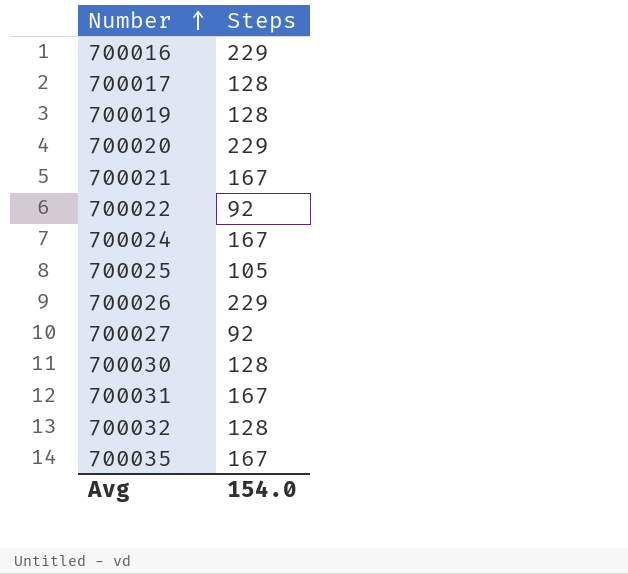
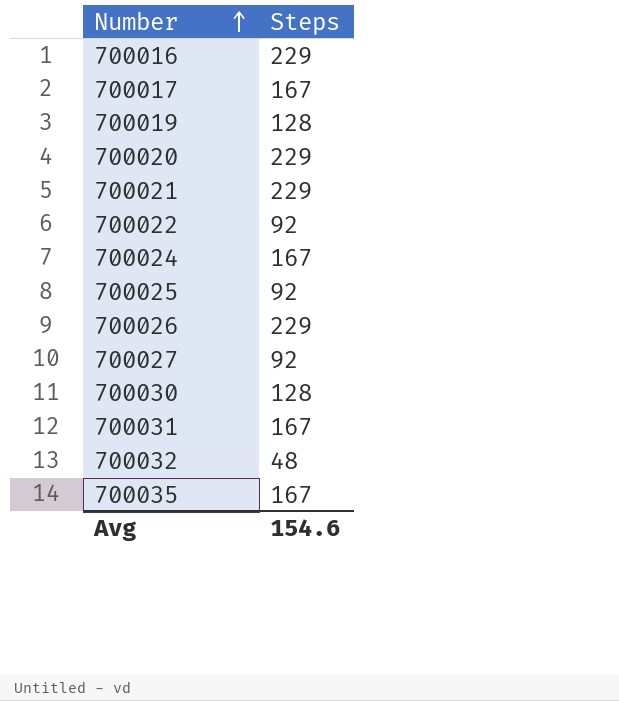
700017 | Steps: 128 -> 167
700021 | Steps: 167 -> 229
700025 | Steps: 105 -> 92
700032 | Steps: 128 -> 48
Avg | Steps: 154.0 -> 154.6

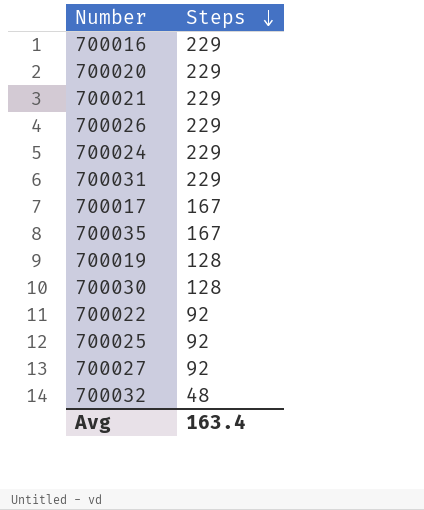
row order: Number ascending -> Steps descending
700024 | Steps: 167 -> 229
700031 | Steps: 167 -> 229
Avg | Steps: 154.6 -> 163.4

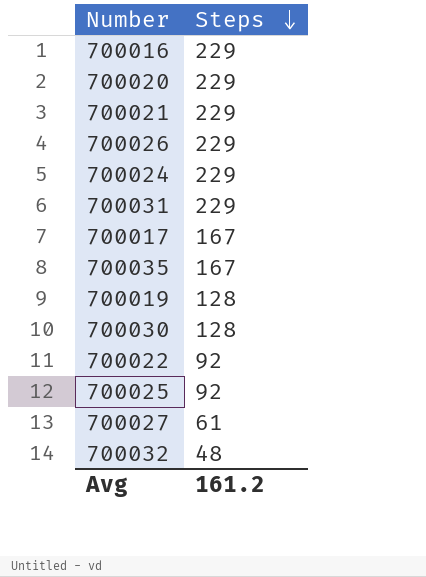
700027 | Steps: 92 -> 61
Avg | Steps: 163.4 -> 161.2

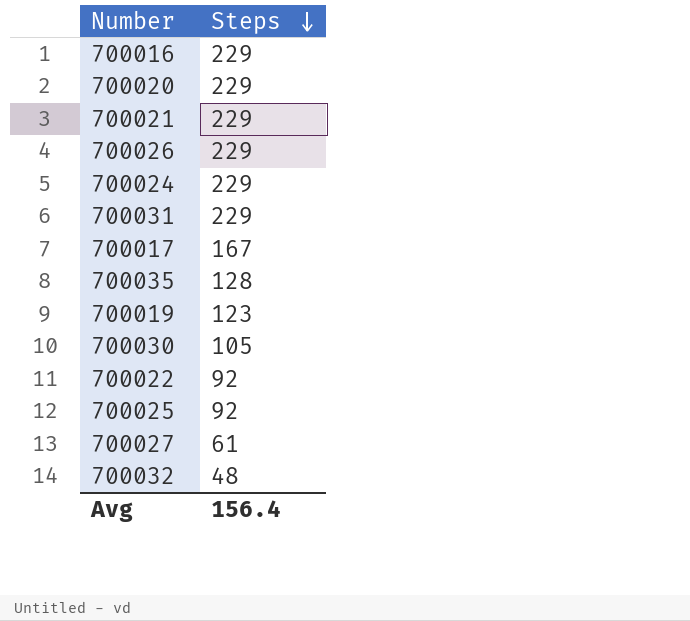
700035 | Steps: 167 -> 128
700019 | Steps: 128 -> 123
700030 | Steps: 128 -> 105
Avg | Steps: 161.2 -> 156.4

